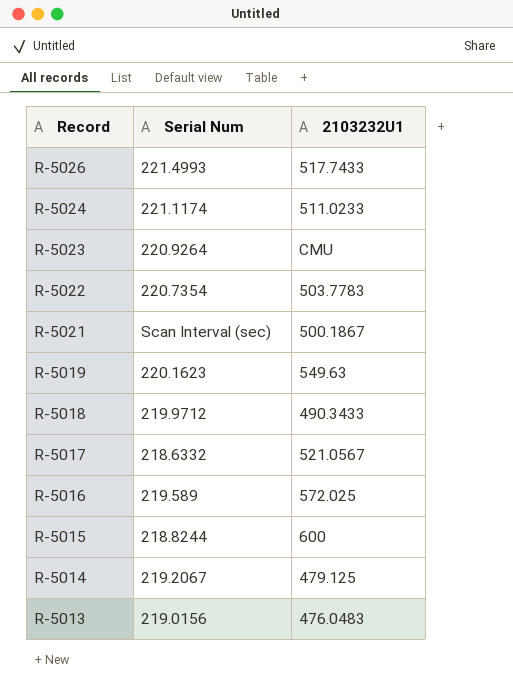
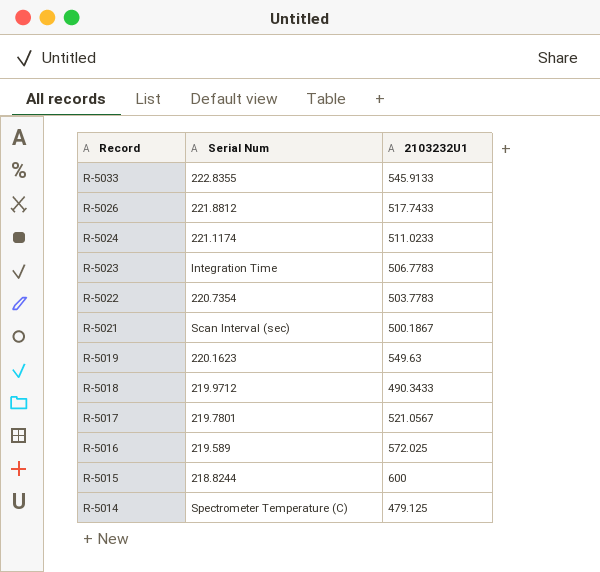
row R-5013: 219.0156 | 476.0483 -> none
row R-5033: none -> 222.8355 | 545.9133
R-5026 | Serial Num: 221.4993 -> 221.8812
R-5023 | Serial Num: 220.9264 -> Integration Time
R-5023 | 2103232U1: CMU -> 506.7783
R-5017 | Serial Num: 218.6332 -> 219.7801
R-5014 | Serial Num: 219.2067 -> Spectrometer Temperature (C)

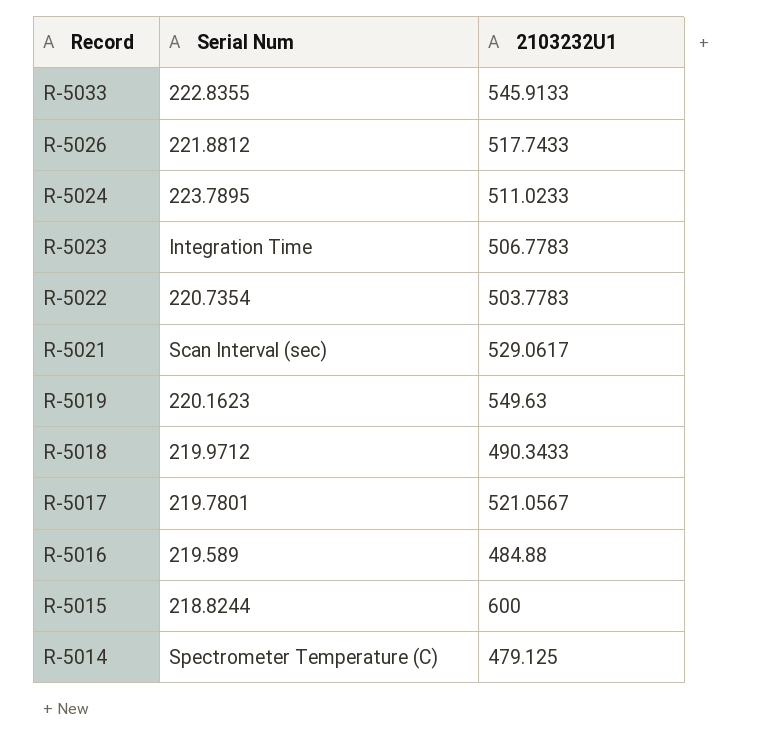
R-5024 | Serial Num: 221.1174 -> 223.7895
R-5021 | 2103232U1: 500.1867 -> 529.0617
R-5016 | 2103232U1: 572.025 -> 484.88

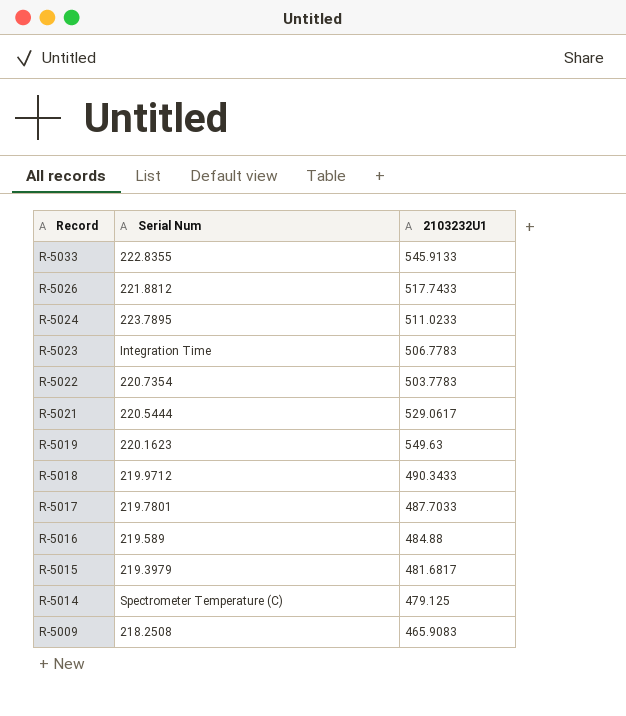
R-5021 | Serial Num: Scan Interval (sec) -> 220.5444
R-5017 | 2103232U1: 521.0567 -> 487.7033
R-5015 | Serial Num: 218.8244 -> 219.3979
R-5015 | 2103232U1: 600 -> 481.6817
row R-5009: none -> 218.2508 | 465.9083

